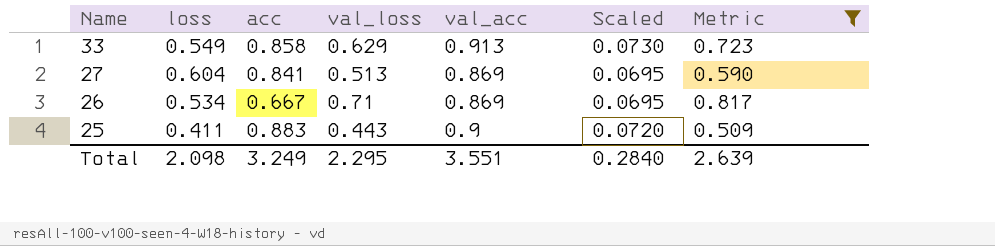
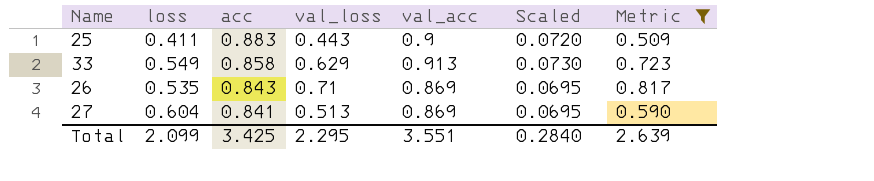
row order: Name descending -> acc descending
26 | loss: 0.534 -> 0.535
26 | acc: 0.667 -> 0.843
Total | loss: 2.098 -> 2.099
Total | acc: 3.249 -> 3.425

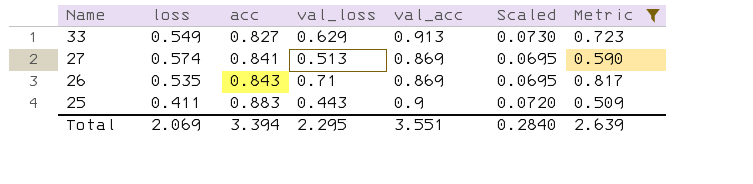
row order: acc descending -> Name descending
33 | acc: 0.858 -> 0.827
27 | loss: 0.604 -> 0.574
Total | loss: 2.099 -> 2.069
Total | acc: 3.425 -> 3.394

